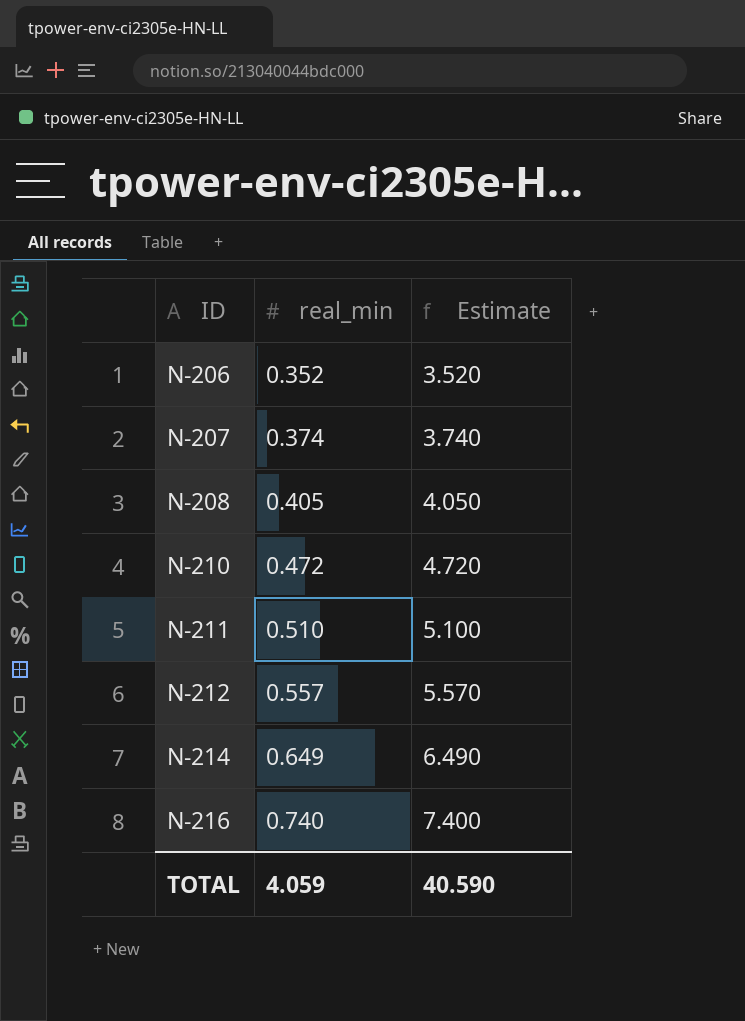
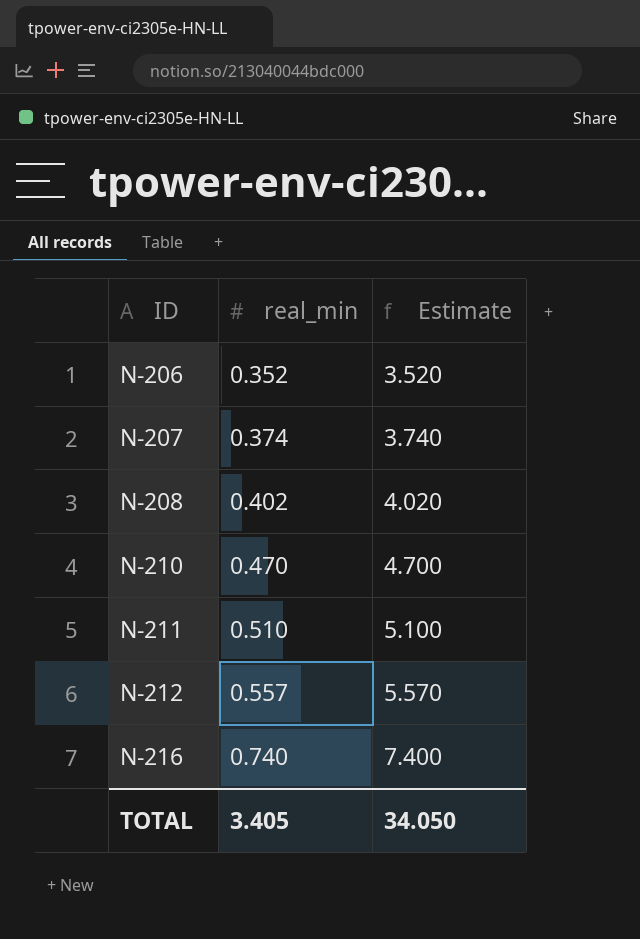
row N-214: 0.649 | 6.490 -> none
N-208 | real_min: 0.405 -> 0.402
N-208 | Estimate: 4.050 -> 4.020
N-210 | real_min: 0.472 -> 0.470
N-210 | Estimate: 4.720 -> 4.700
TOTAL | real_min: 4.059 -> 3.405
TOTAL | Estimate: 40.590 -> 34.050

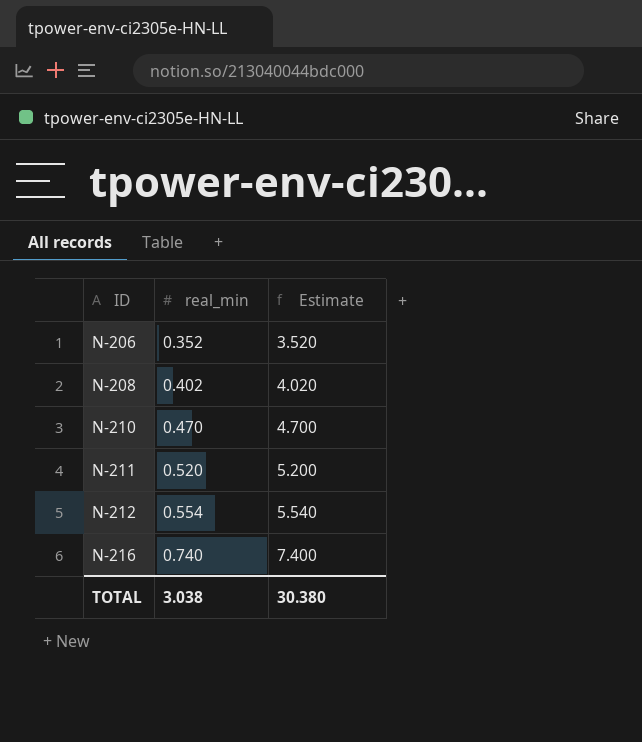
row N-207: 0.374 | 3.740 -> none
N-211 | real_min: 0.510 -> 0.520
N-211 | Estimate: 5.100 -> 5.200
N-212 | real_min: 0.557 -> 0.554
N-212 | Estimate: 5.570 -> 5.540
TOTAL | real_min: 3.405 -> 3.038
TOTAL | Estimate: 34.050 -> 30.380

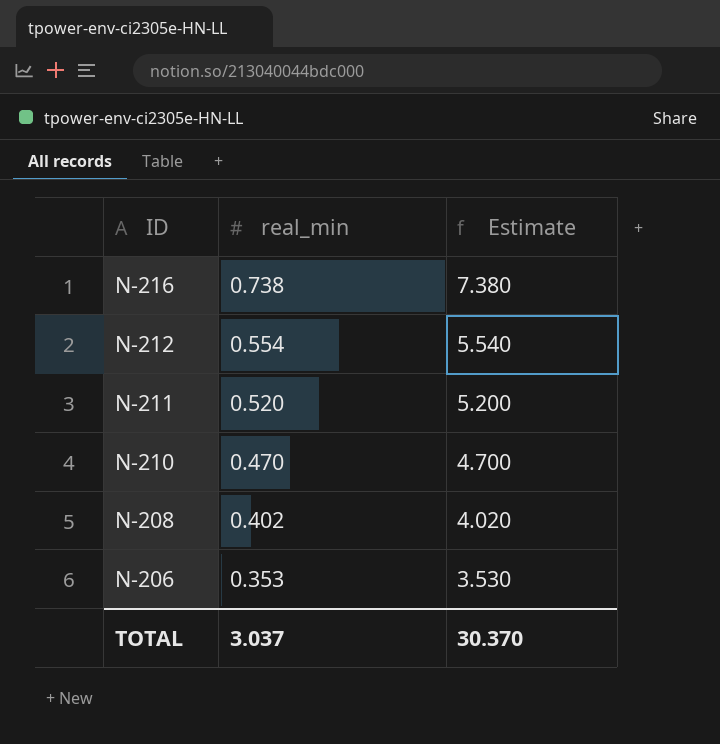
row order: ID ascending -> ID descending
N-216 | real_min: 0.740 -> 0.738
N-216 | Estimate: 7.400 -> 7.380
N-206 | real_min: 0.352 -> 0.353
N-206 | Estimate: 3.520 -> 3.530
TOTAL | real_min: 3.038 -> 3.037
TOTAL | Estimate: 30.380 -> 30.370

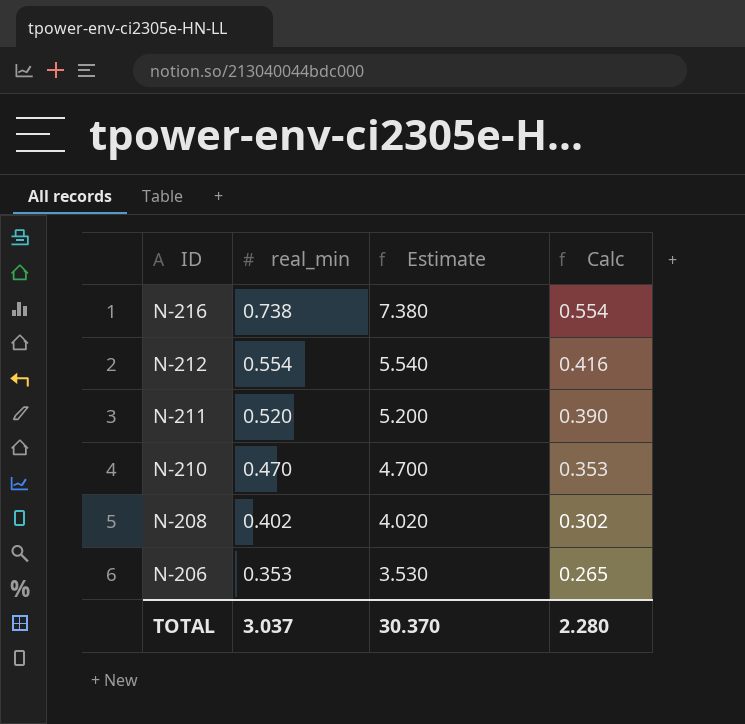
column Calc | formula: none -> [real_min] * 0.75

